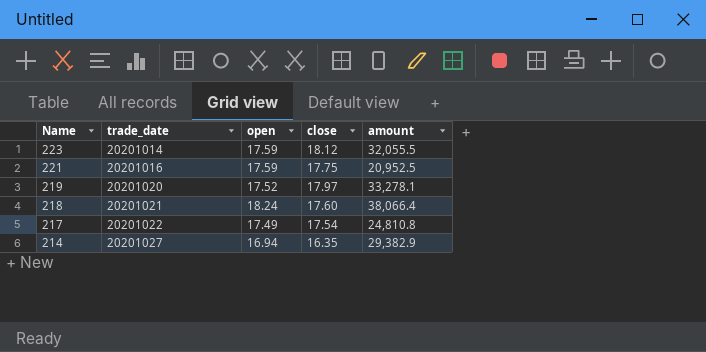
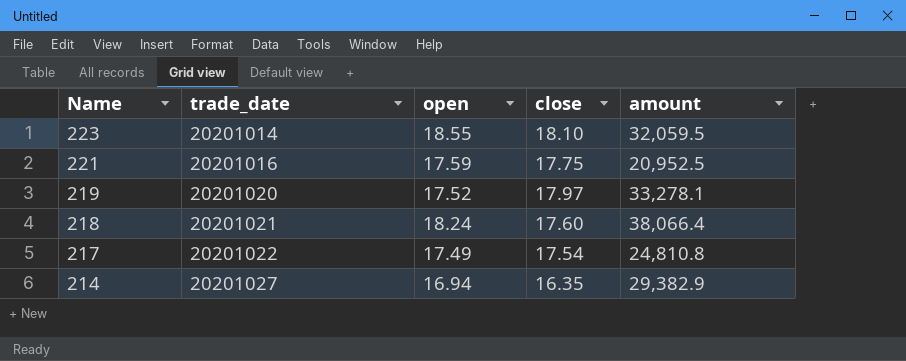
223 | open: 17.59 -> 18.55
223 | close: 18.12 -> 18.10
223 | amount: 32,055.5 -> 32,059.5

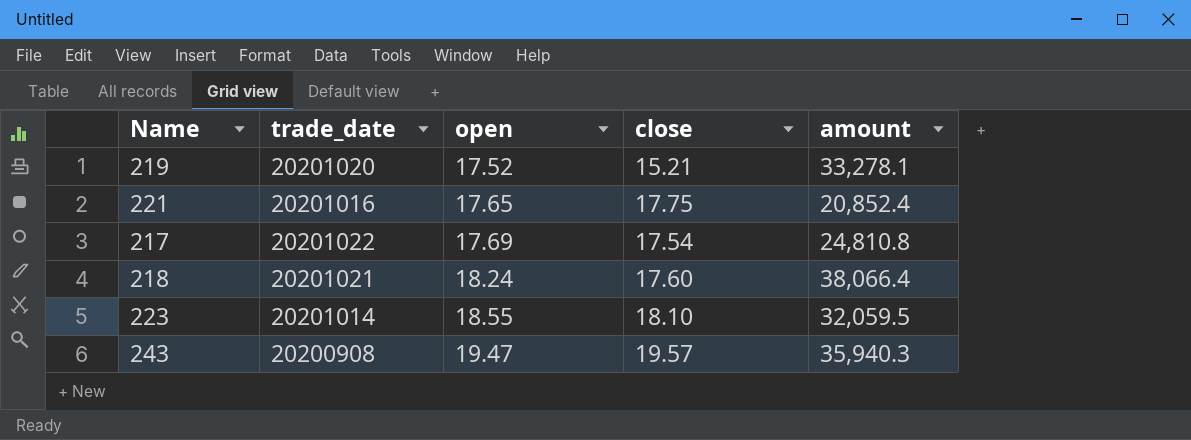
row order: Name descending -> open ascending
row 214: 20201027 | 16.94 | 16.35 | 29,382.9 -> none
219 | close: 17.97 -> 15.21
221 | open: 17.59 -> 17.65
221 | amount: 20,952.5 -> 20,852.4
217 | open: 17.49 -> 17.69
row 243: none -> 20200908 | 19.47 | 19.57 | 35,940.3

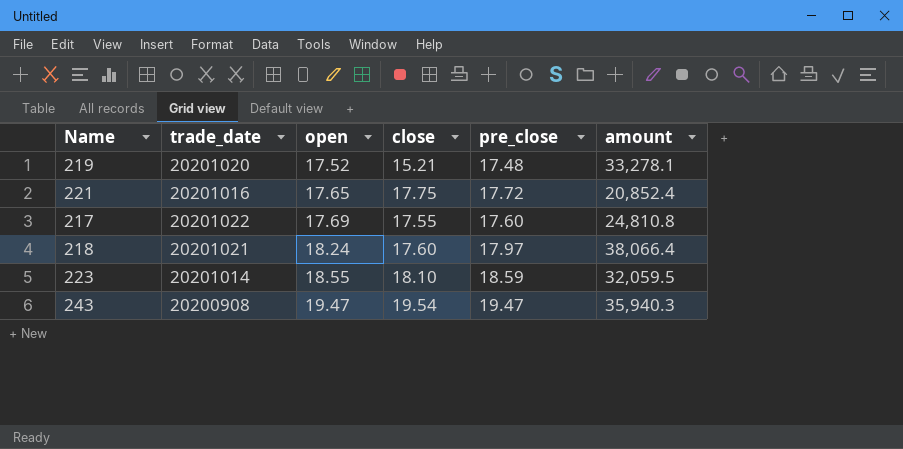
column pre_close | position: none -> 5
217 | close: 17.54 -> 17.55
243 | close: 19.57 -> 19.54

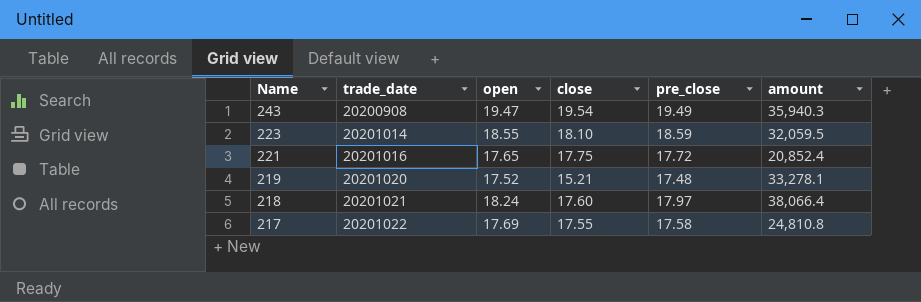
row order: open ascending -> Name descending
243 | pre_close: 19.47 -> 19.49
217 | pre_close: 17.60 -> 17.58

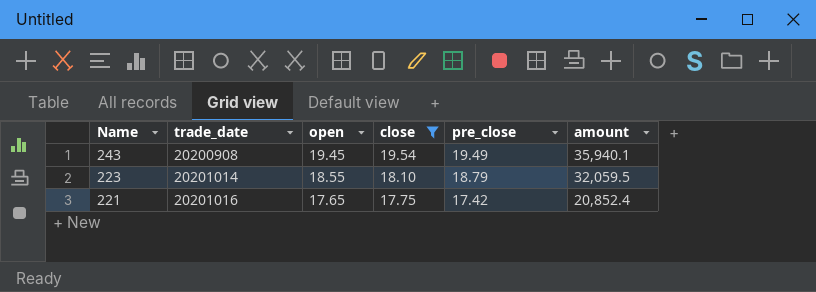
filter: none -> close >= 17.75
243 | open: 19.47 -> 19.45
243 | amount: 35,940.3 -> 35,940.1
223 | pre_close: 18.59 -> 18.79
221 | pre_close: 17.72 -> 17.42

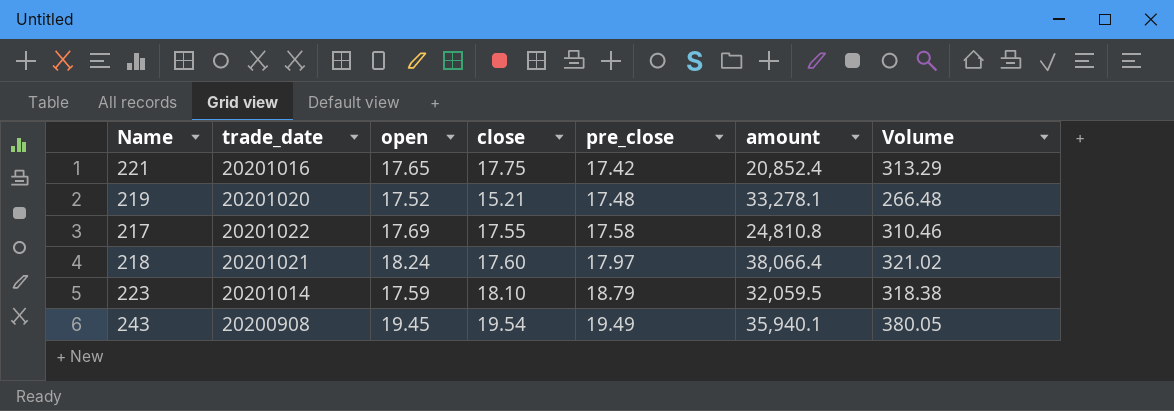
filter: close >= 17.75 -> none
row order: Name descending -> pre_close ascending
column Volume | formula: none -> [open] * [close]
223 | open: 18.55 -> 17.59

